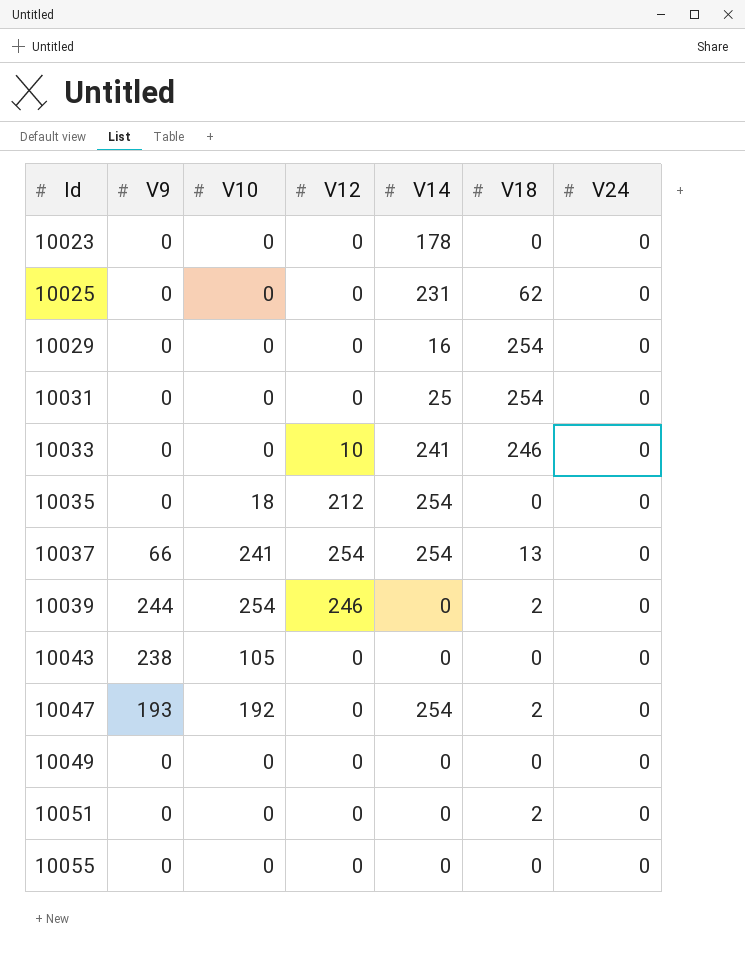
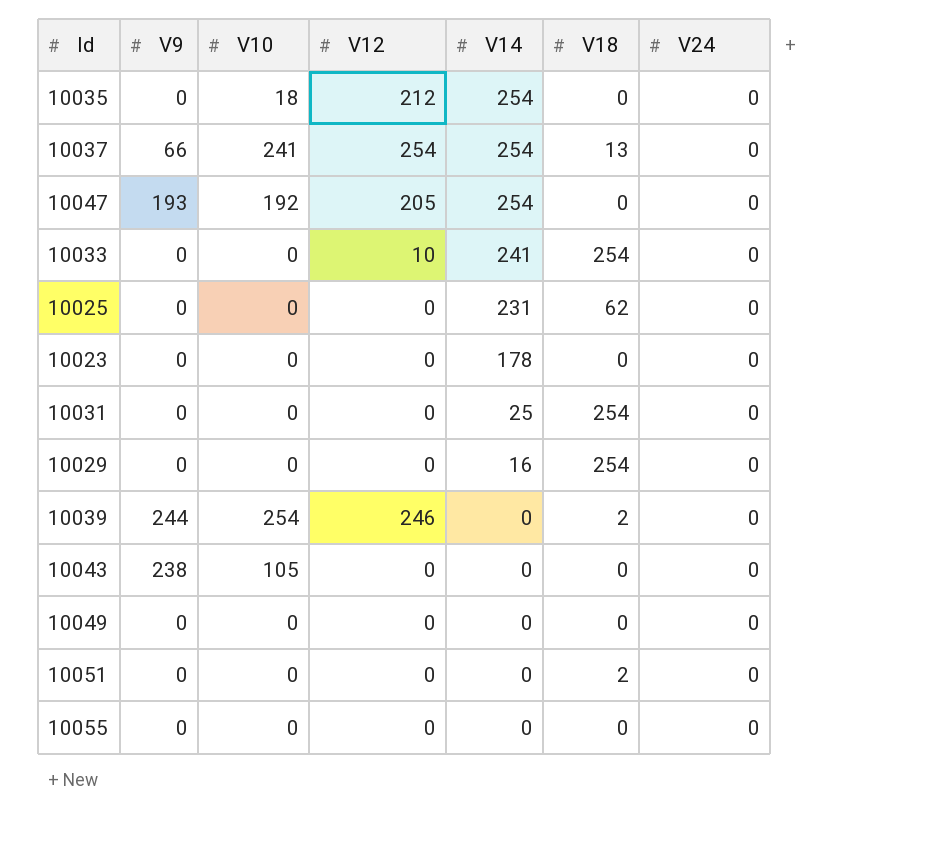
row order: Id ascending -> V14 descending
10047 | V12: 0 -> 205
10047 | V18: 2 -> 0
10033 | V18: 246 -> 254

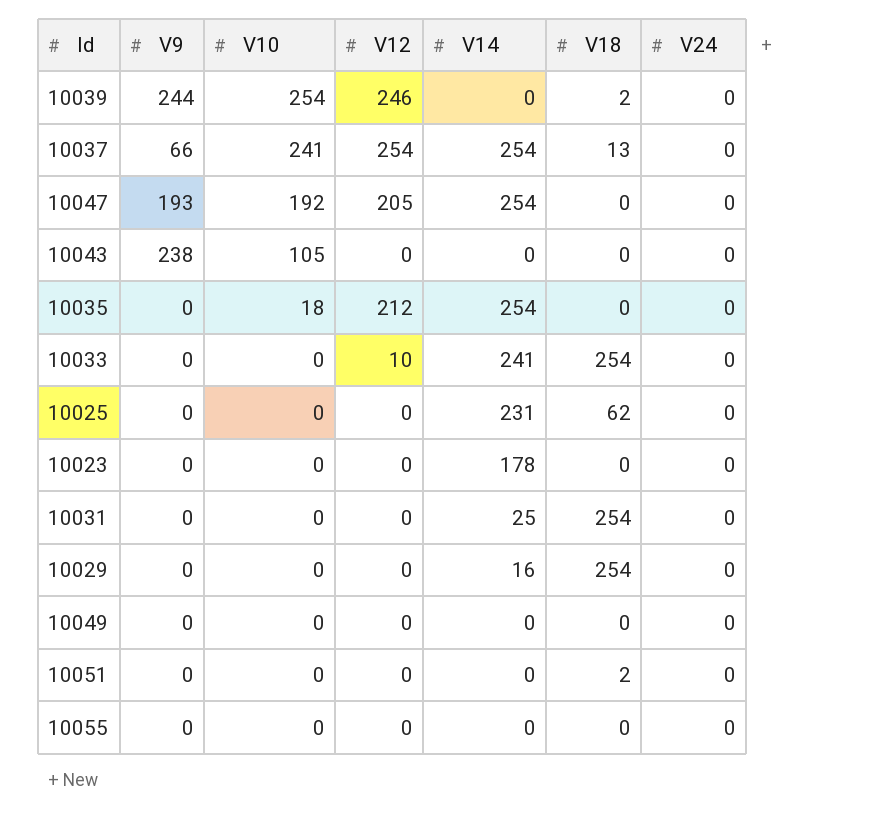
row order: V14 descending -> V10 descending

